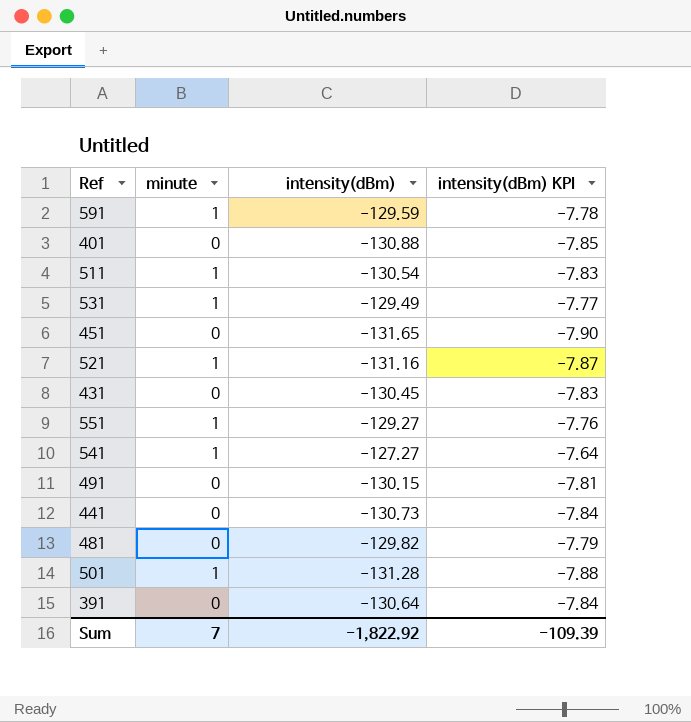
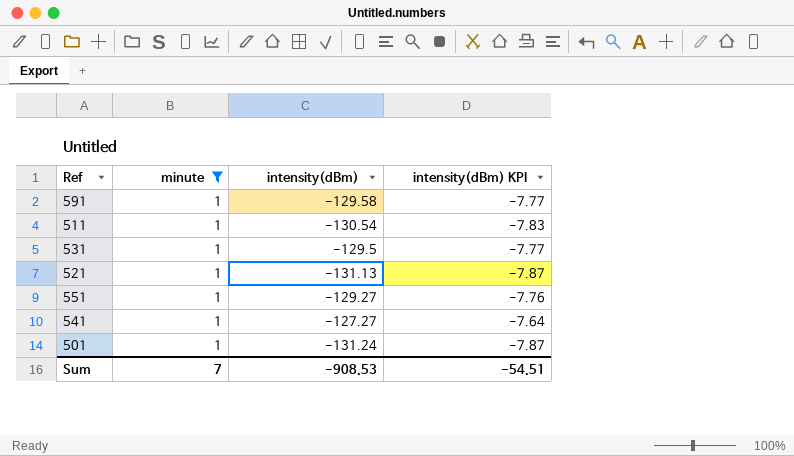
filter: none -> minute = 1
591 | intensity(dBm): -129.59 -> -129.58
591 | intensity(dBm) KPI: -7.78 -> -7.77
531 | intensity(dBm): -129.49 -> -129.5
521 | intensity(dBm): -131.16 -> -131.13
501 | intensity(dBm): -131.28 -> -131.24
501 | intensity(dBm) KPI: -7.88 -> -7.87
Sum | intensity(dBm): -1,822.92 -> -908.53
Sum | intensity(dBm) KPI: -109.39 -> -54.51

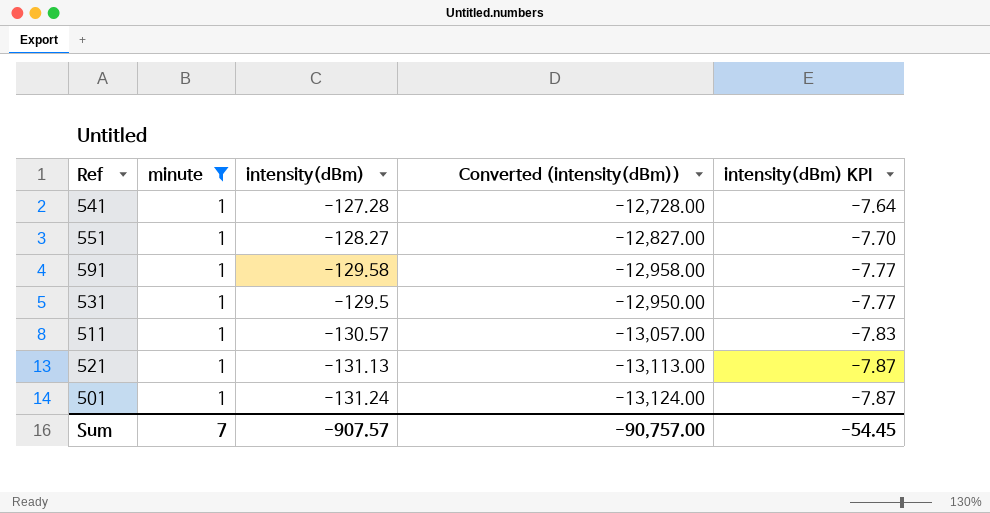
row order: none -> intensity(dBm) KPI descending
column Converted (intensity(dBm)) | formula: none -> [intensity(dBm)] * 100
541 | intensity(dBm): -127.27 -> -127.28
551 | intensity(dBm): -129.27 -> -128.27
551 | intensity(dBm) KPI: -7.76 -> -7.70
511 | intensity(dBm): -130.54 -> -130.57
Sum | intensity(dBm): -908.53 -> -907.57
Sum | intensity(dBm) KPI: -54.51 -> -54.45

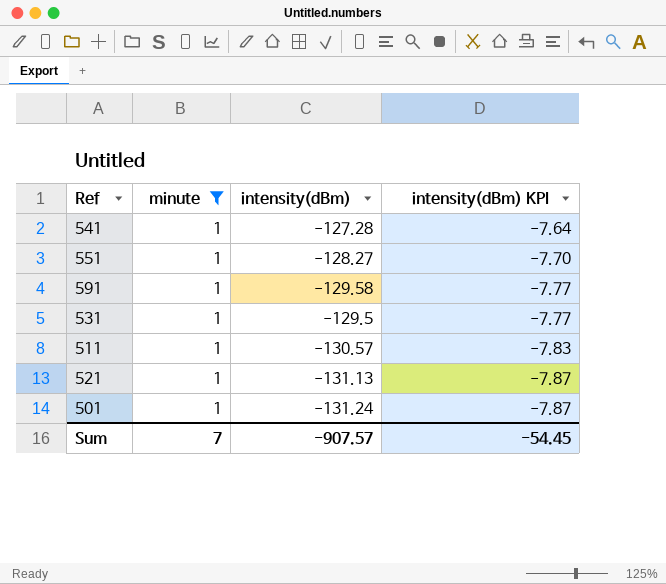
column Converted (intensity(dBm)) | formula: [intensity(dBm)] * 100 -> none

